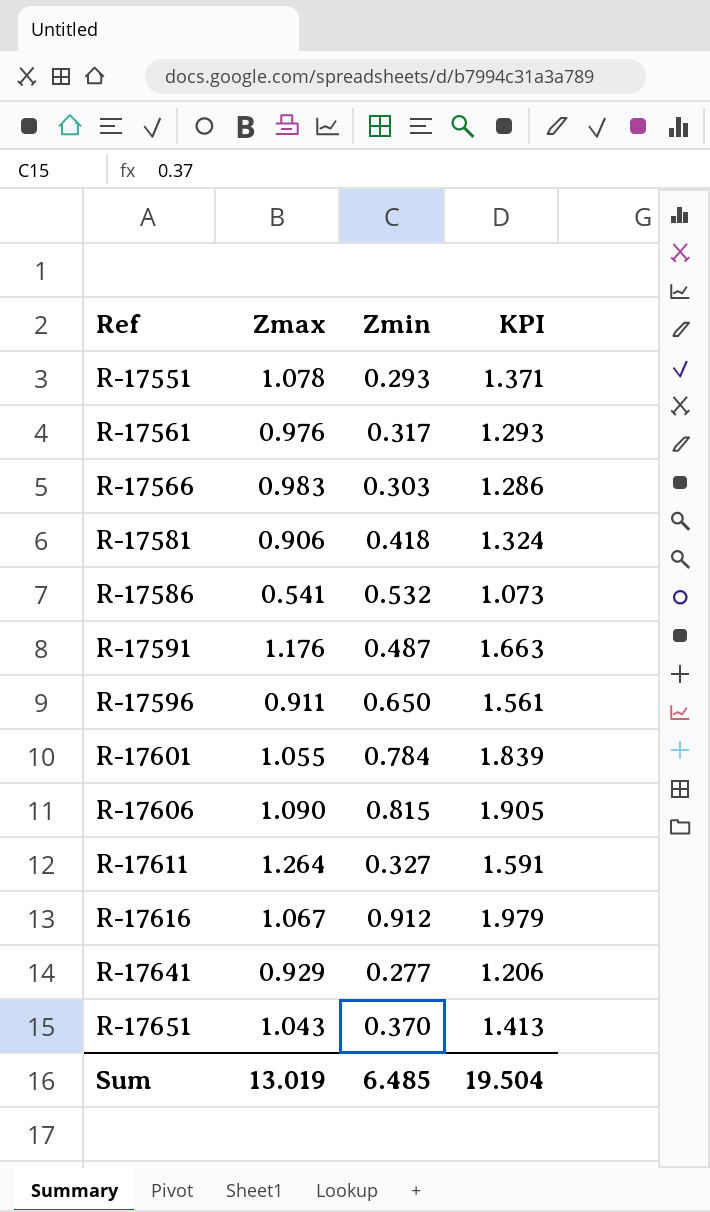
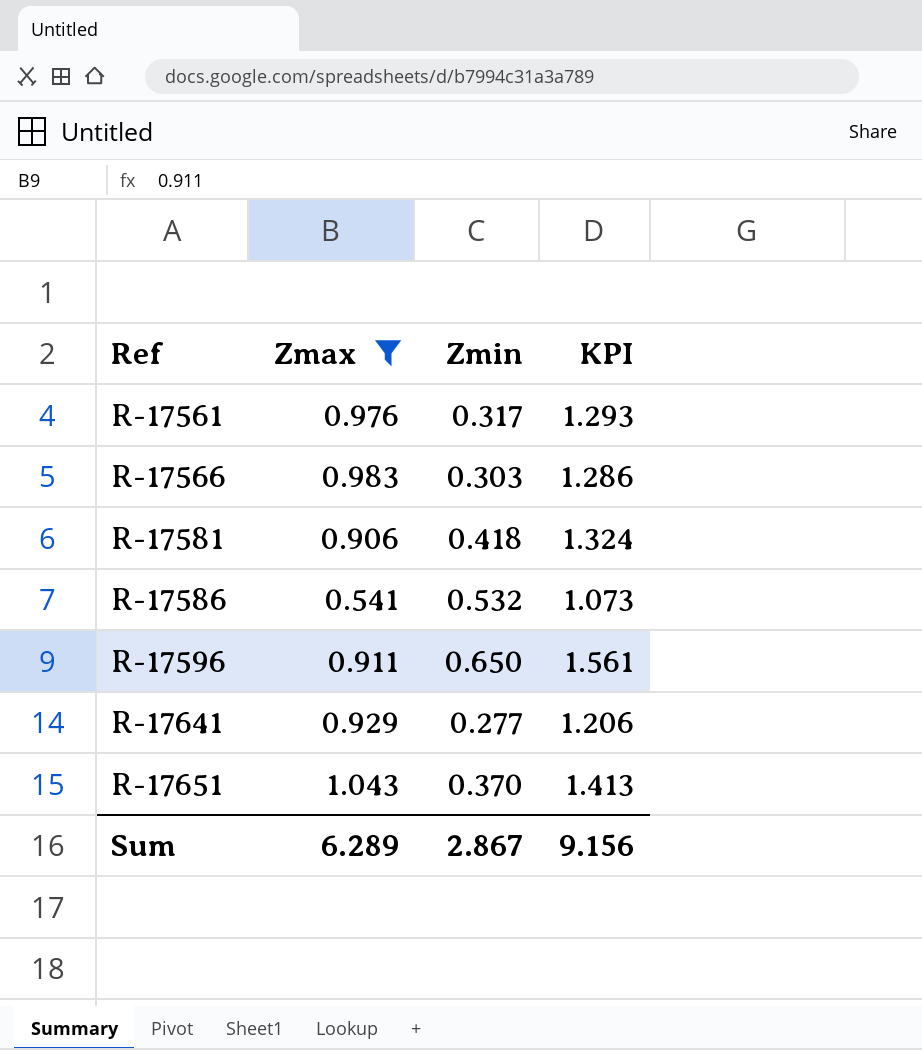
filter: none -> Zmax <= 1.043
Sum | Zmax: 13.019 -> 6.289
Sum | Zmin: 6.485 -> 2.867
Sum | KPI: 19.504 -> 9.156

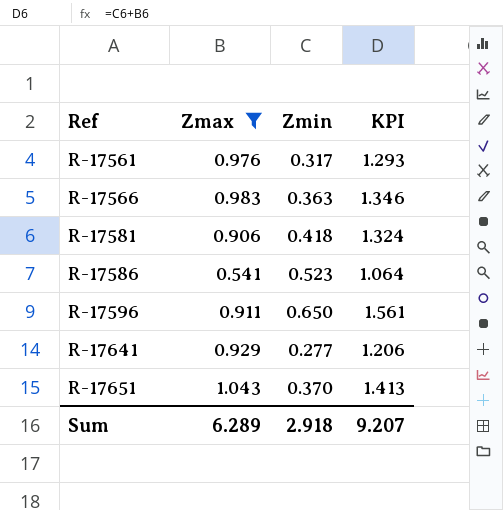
R-17566 | Zmin: 0.303 -> 0.363
R-17566 | KPI: 1.286 -> 1.346
R-17586 | Zmin: 0.532 -> 0.523
R-17586 | KPI: 1.073 -> 1.064
Sum | Zmin: 2.867 -> 2.918
Sum | KPI: 9.156 -> 9.207

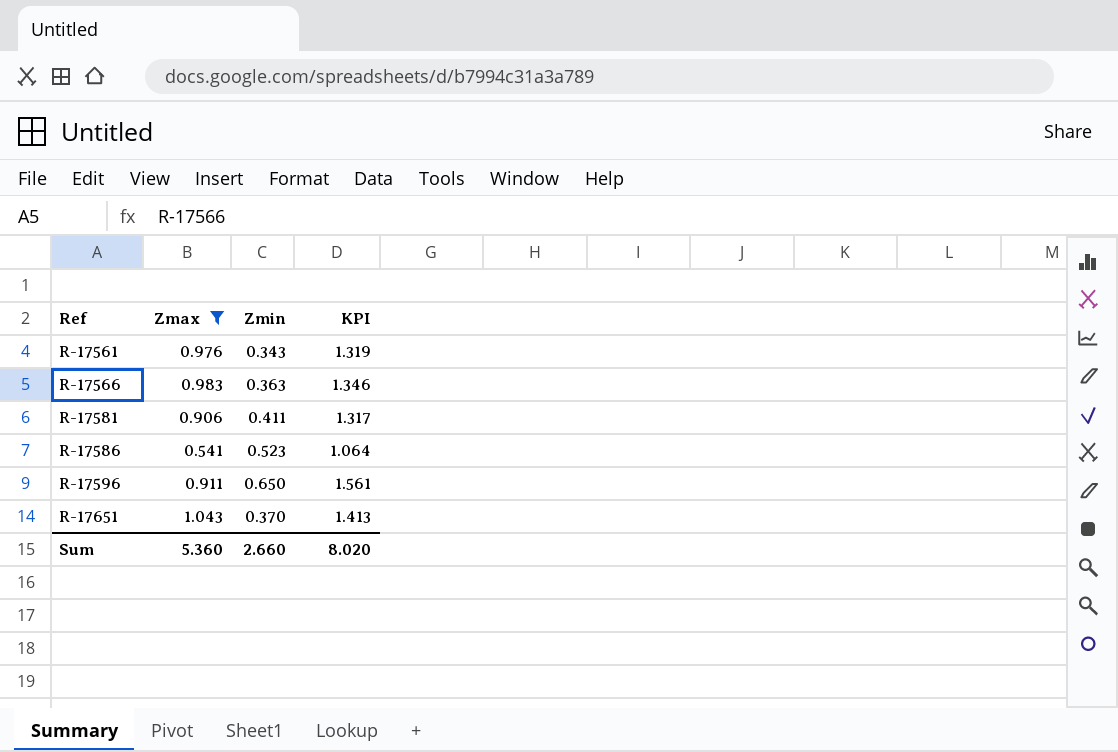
row R-17641: 0.929 | 0.277 | 1.206 -> none
R-17561 | Zmin: 0.317 -> 0.343
R-17561 | KPI: 1.293 -> 1.319
R-17581 | Zmin: 0.418 -> 0.411
R-17581 | KPI: 1.324 -> 1.317
Sum | Zmax: 6.289 -> 5.360
Sum | Zmin: 2.918 -> 2.660
Sum | KPI: 9.207 -> 8.020

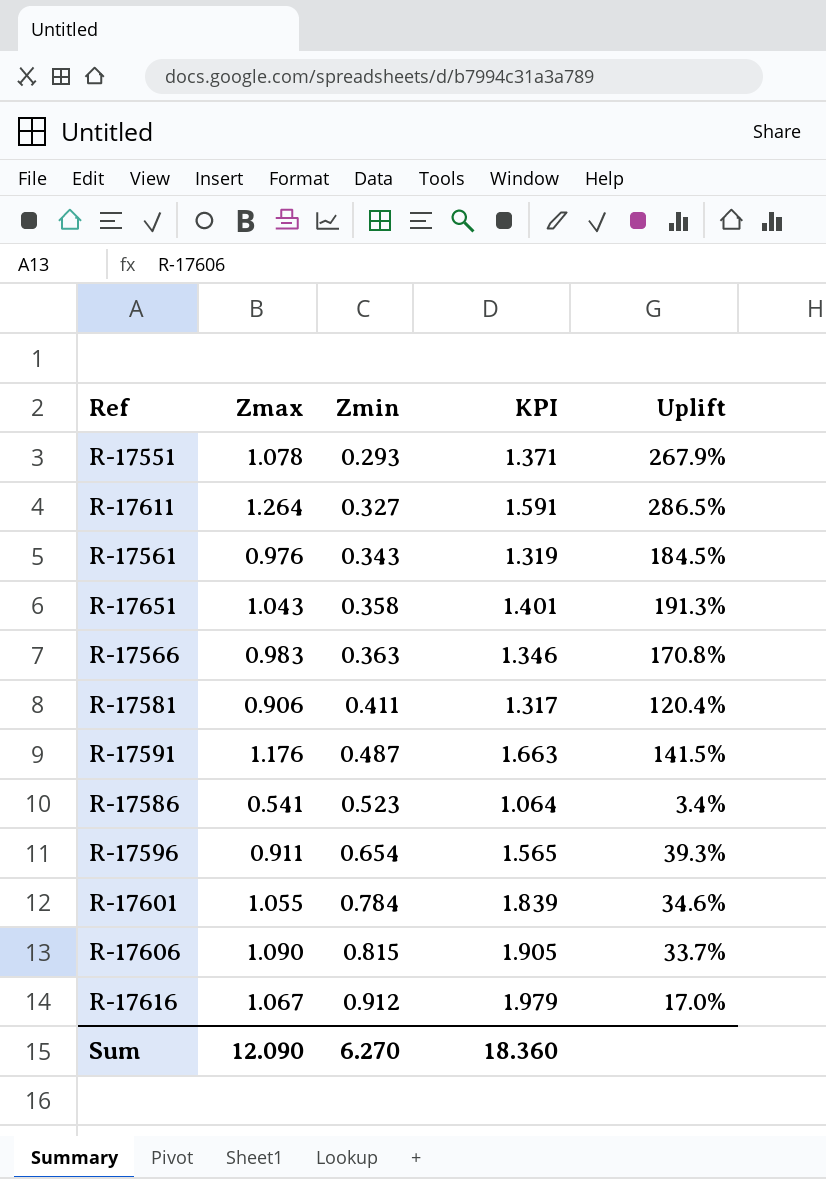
filter: Zmax <= 1.043 -> none
row order: Ref ascending -> Zmin ascending
column Uplift | formula: none -> ([Zmax] - [Zmin]) / [Zmin]
R-17651 | Zmin: 0.370 -> 0.358
R-17651 | KPI: 1.413 -> 1.401
R-17596 | Zmin: 0.650 -> 0.654
R-17596 | KPI: 1.561 -> 1.565
Sum | Zmax: 5.360 -> 12.090
Sum | Zmin: 2.660 -> 6.270
Sum | KPI: 8.020 -> 18.360

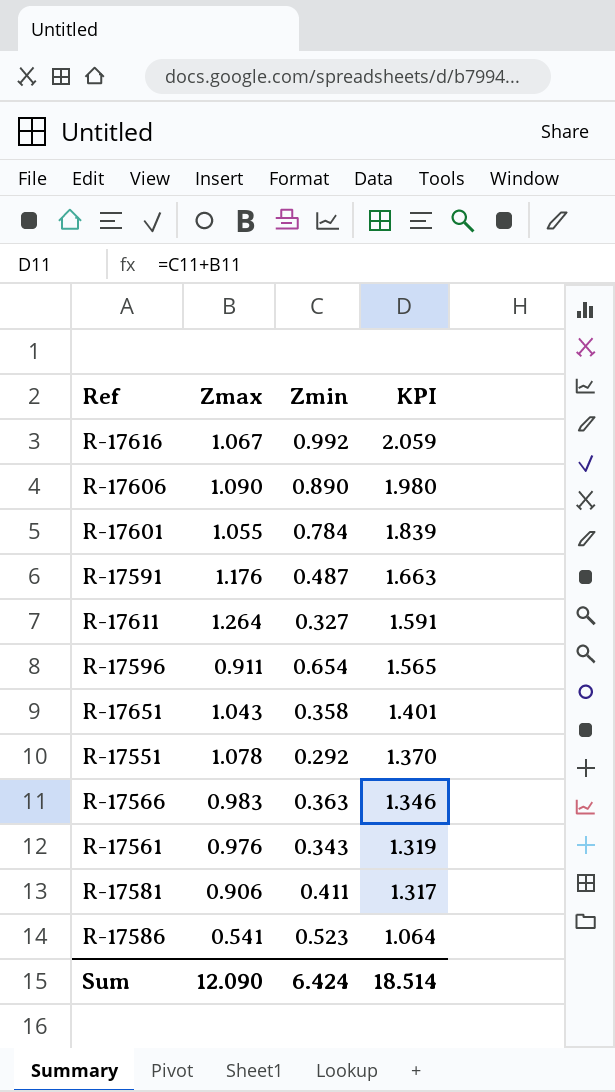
row order: Zmin ascending -> KPI descending
column Uplift | formula: ([Zmax] - [Zmin]) / [Zmin] -> none
R-17616 | Zmin: 0.912 -> 0.992
R-17616 | KPI: 1.979 -> 2.059
R-17606 | Zmin: 0.815 -> 0.890
R-17606 | KPI: 1.905 -> 1.980
R-17551 | Zmin: 0.293 -> 0.292
R-17551 | KPI: 1.371 -> 1.370
Sum | Zmin: 6.270 -> 6.424
Sum | KPI: 18.360 -> 18.514

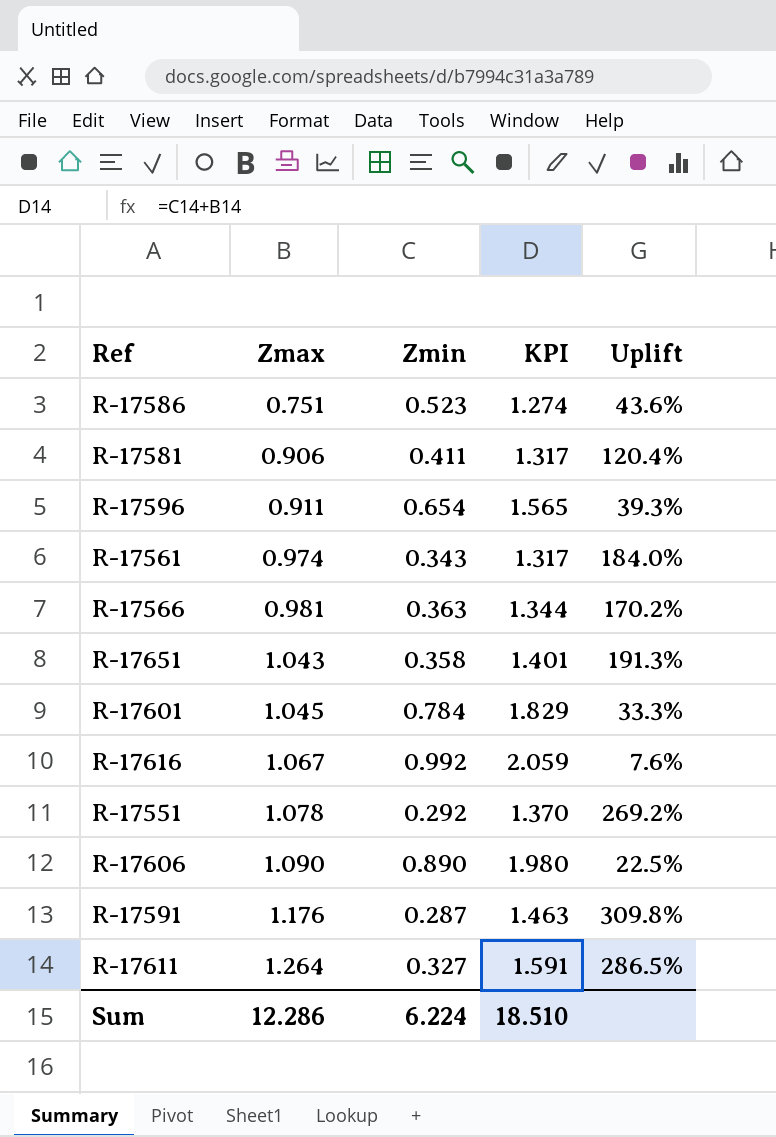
row order: KPI descending -> Zmax ascending
column Uplift | formula: none -> ([Zmax] - [Zmin]) / [Zmin]
R-17586 | Zmax: 0.541 -> 0.751
R-17586 | KPI: 1.064 -> 1.274
R-17561 | Zmax: 0.976 -> 0.974
R-17561 | KPI: 1.319 -> 1.317
R-17566 | Zmax: 0.983 -> 0.981
R-17566 | KPI: 1.346 -> 1.344
R-17601 | Zmax: 1.055 -> 1.045
R-17601 | KPI: 1.839 -> 1.829
R-17591 | Zmin: 0.487 -> 0.287
R-17591 | KPI: 1.663 -> 1.463
Sum | Zmax: 12.090 -> 12.286
Sum | Zmin: 6.424 -> 6.224
Sum | KPI: 18.514 -> 18.510

